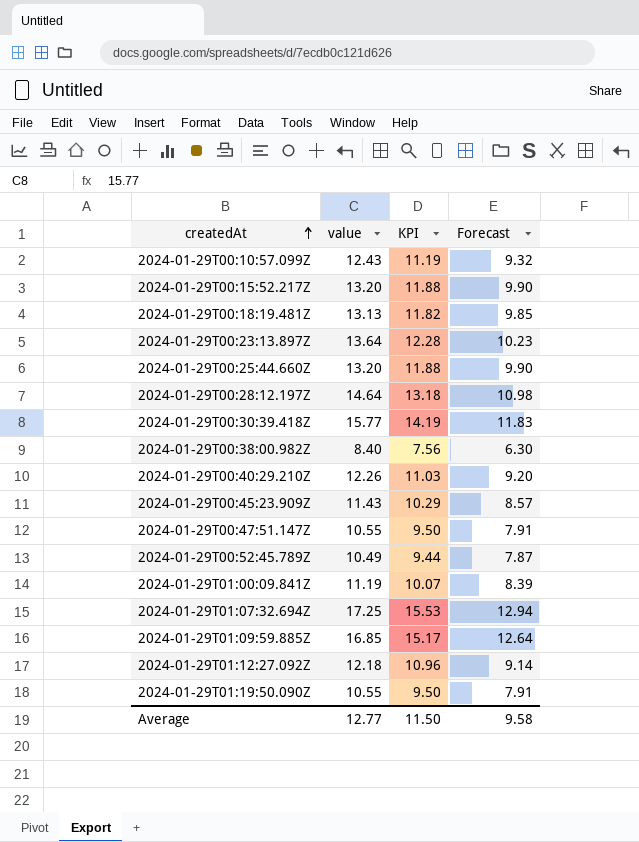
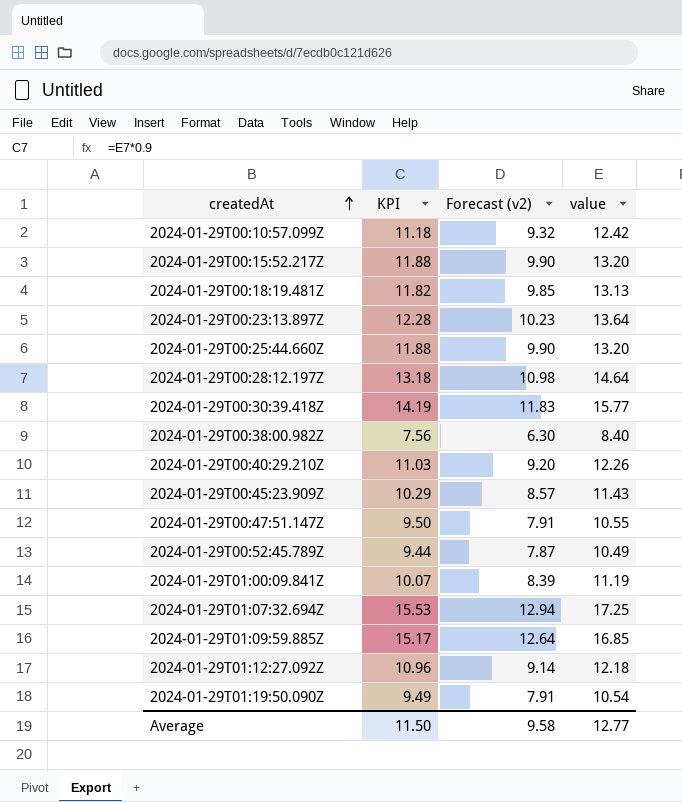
column name: Forecast -> Forecast (v2)
column value | position: 2 -> 4
2024-01-29T00:10:57.099Z | KPI: 11.19 -> 11.18
2024-01-29T00:10:57.099Z | value: 12.43 -> 12.42
2024-01-29T01:19:50.090Z | KPI: 9.50 -> 9.49
2024-01-29T01:19:50.090Z | value: 10.55 -> 10.54

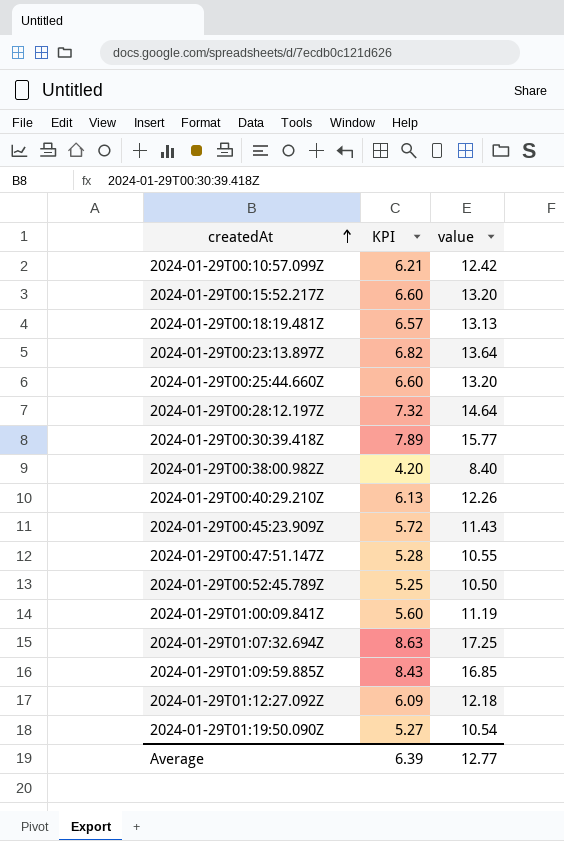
column Forecast (v2) | formula: [value] * 0.75 -> none
column KPI | formula: [value] * 0.9 -> [value] * 0.5
2024-01-29T00:52:45.789Z | value: 10.49 -> 10.50
Average | KPI: 11.50 -> 6.39

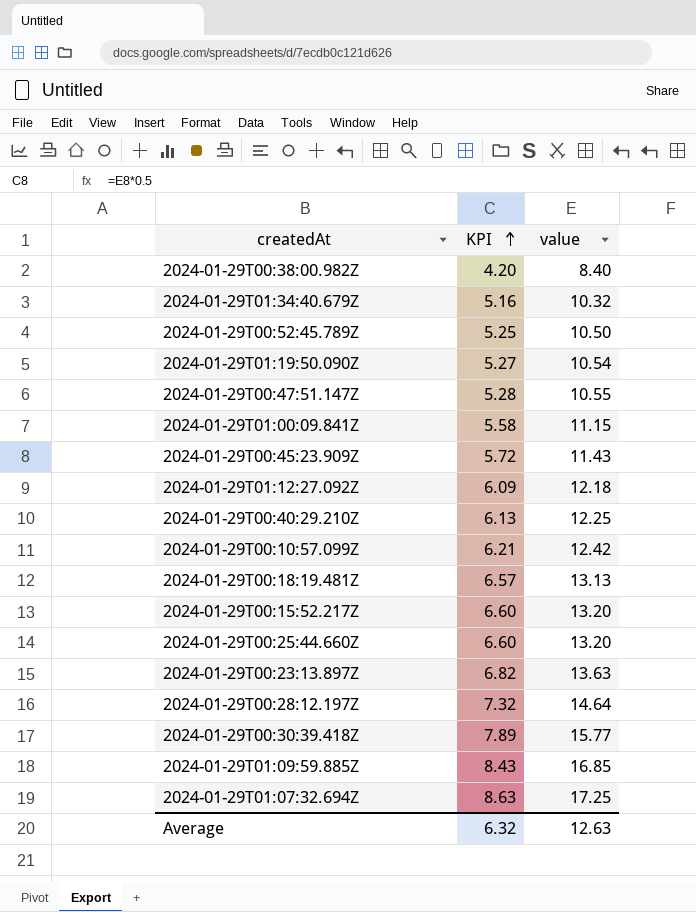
row order: createdAt ascending -> KPI ascending
row 2024-01-29T01:34:40.679Z: none -> 5.16 | 10.32
2024-01-29T01:00:09.841Z | KPI: 5.60 -> 5.58
2024-01-29T01:00:09.841Z | value: 11.19 -> 11.15
2024-01-29T00:40:29.210Z | value: 12.26 -> 12.25
2024-01-29T00:23:13.897Z | value: 13.64 -> 13.63
Average | KPI: 6.39 -> 6.32
Average | value: 12.77 -> 12.63

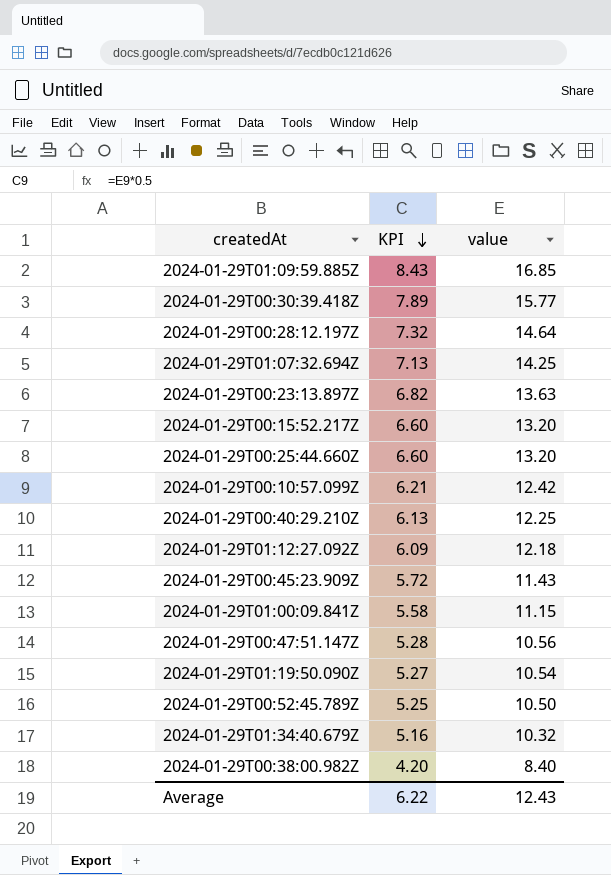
row order: KPI ascending -> KPI descending
row 2024-01-29T00:18:19.481Z: 6.57 | 13.13 -> none
2024-01-29T01:07:32.694Z | KPI: 8.63 -> 7.13
2024-01-29T01:07:32.694Z | value: 17.25 -> 14.25
2024-01-29T00:47:51.147Z | value: 10.55 -> 10.56
Average | KPI: 6.32 -> 6.22
Average | value: 12.63 -> 12.43

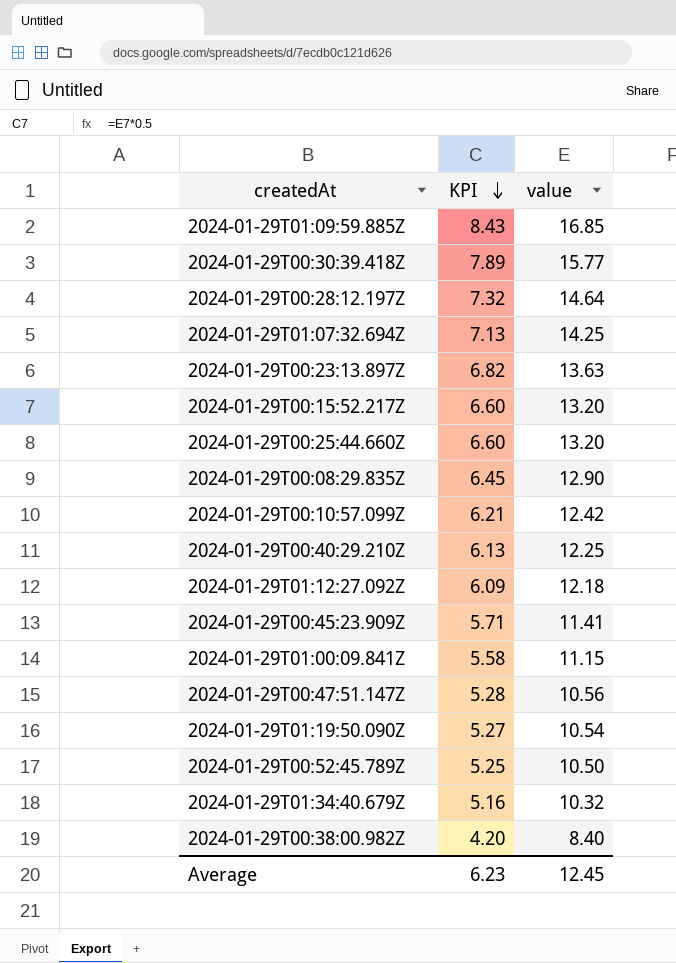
row 2024-01-29T00:08:29.835Z: none -> 6.45 | 12.90
2024-01-29T00:45:23.909Z | KPI: 5.72 -> 5.71
2024-01-29T00:45:23.909Z | value: 11.43 -> 11.41
Average | KPI: 6.22 -> 6.23
Average | value: 12.43 -> 12.45

